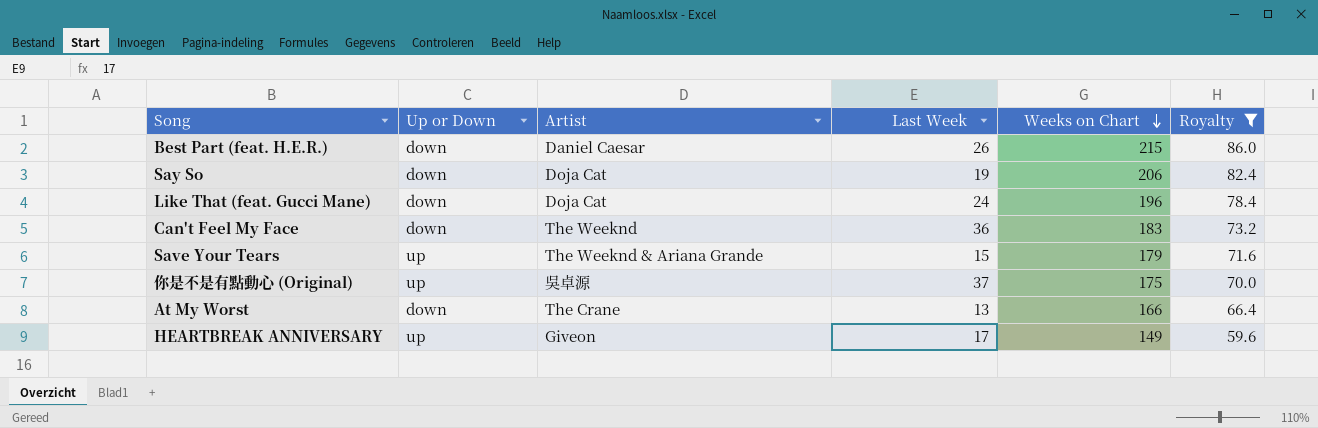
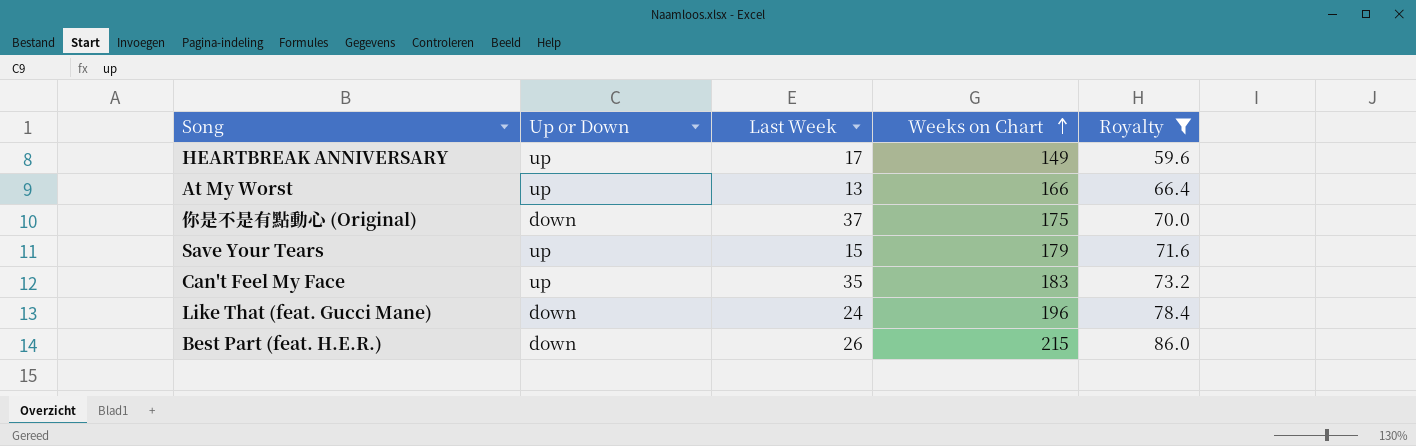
row order: Weeks on Chart descending -> Weeks on Chart ascending
column Artist | position: 3 -> none
row Say So: down | Doja Cat | 19 | 206 | 82.4 -> none
At My Worst | Up or Down: down -> up
你是不是有點動心 (Original) | Up or Down: up -> down
Can't Feel My Face | Up or Down: down -> up
Can't Feel My Face | Last Week: 36 -> 35

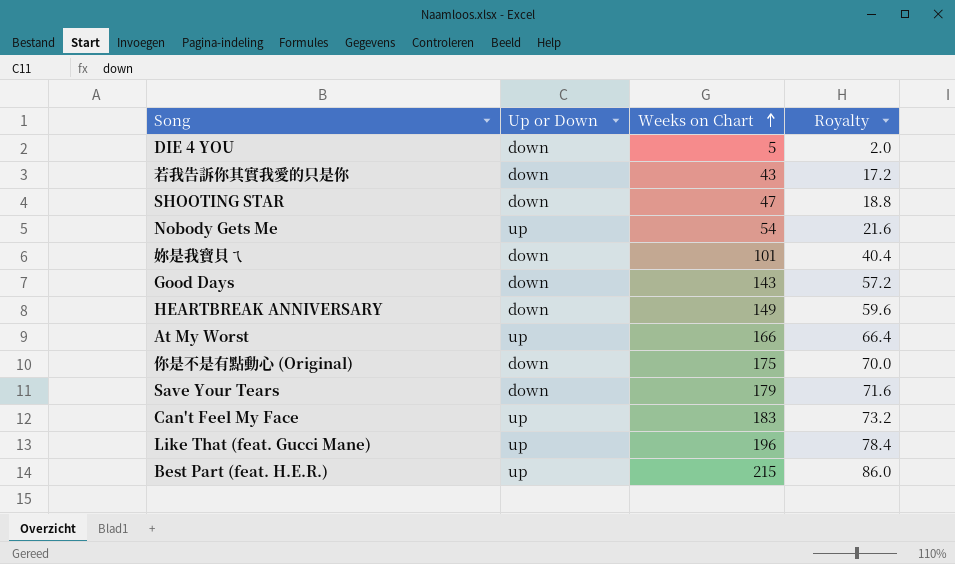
filter: Royalty >= 59.6 -> none
column Last Week | position: 3 -> none
HEARTBREAK ANNIVERSARY | Up or Down: up -> down
Save Your Tears | Up or Down: up -> down
Like That (feat. Gucci Mane) | Up or Down: down -> up
Best Part (feat. H.E.R.) | Up or Down: down -> up

